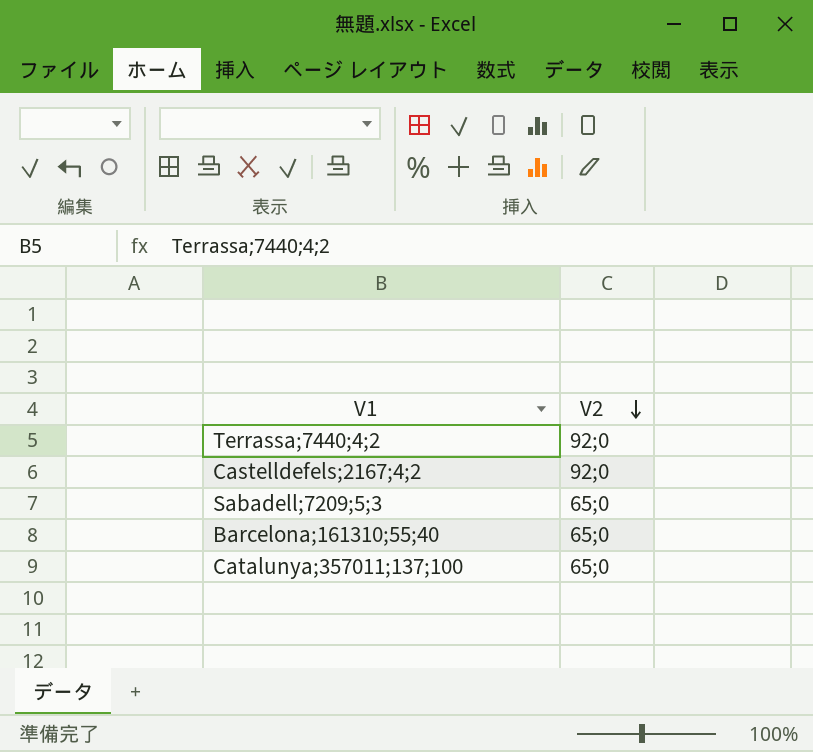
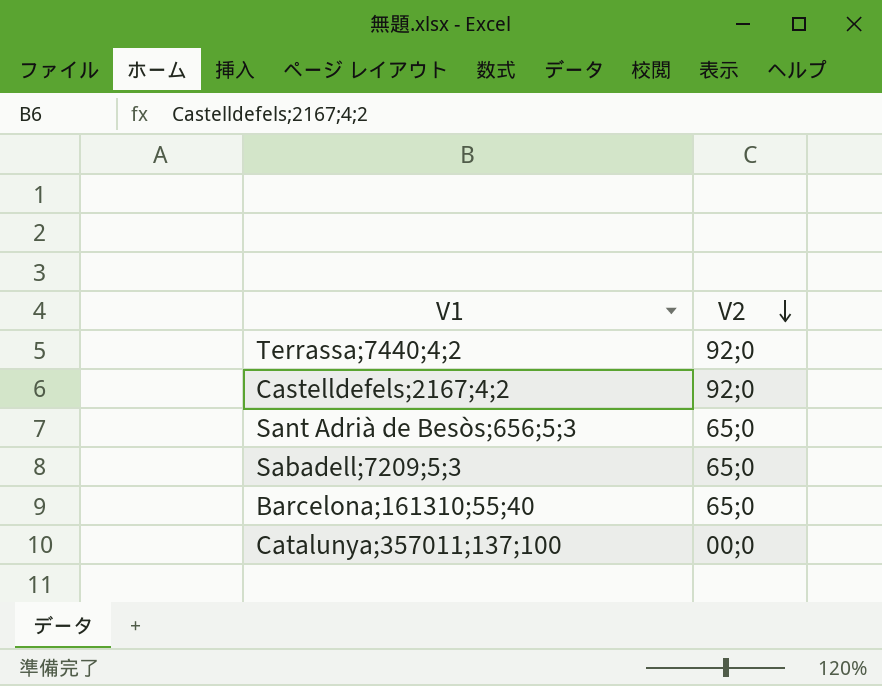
row Sant Adrià de Besòs;656;5;3: none -> 65;0
Catalunya;357011;137;100 | V2: 65;0 -> 00;0

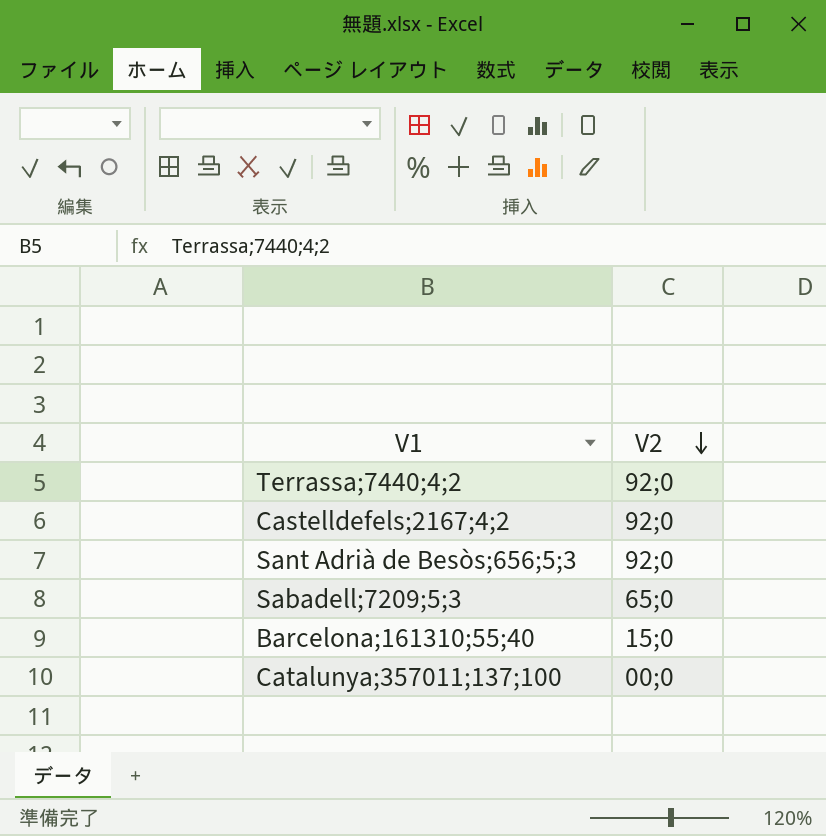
Sant Adrià de Besòs;656;5;3 | V2: 65;0 -> 92;0
Barcelona;161310;55;40 | V2: 65;0 -> 15;0

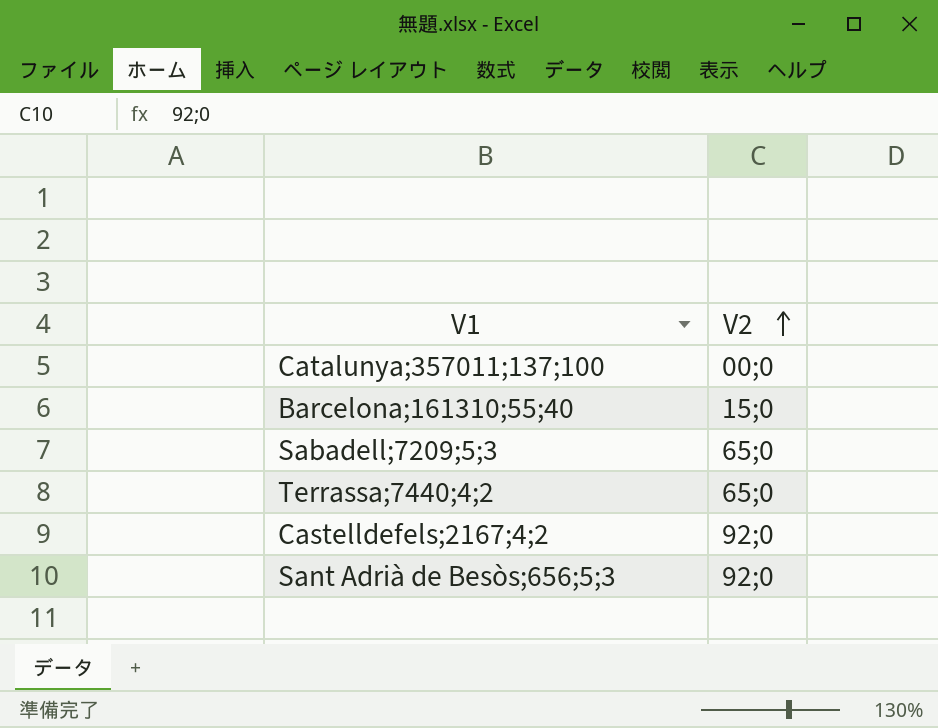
row order: V2 descending -> V2 ascending
Terrassa;7440;4;2 | V2: 92;0 -> 65;0

